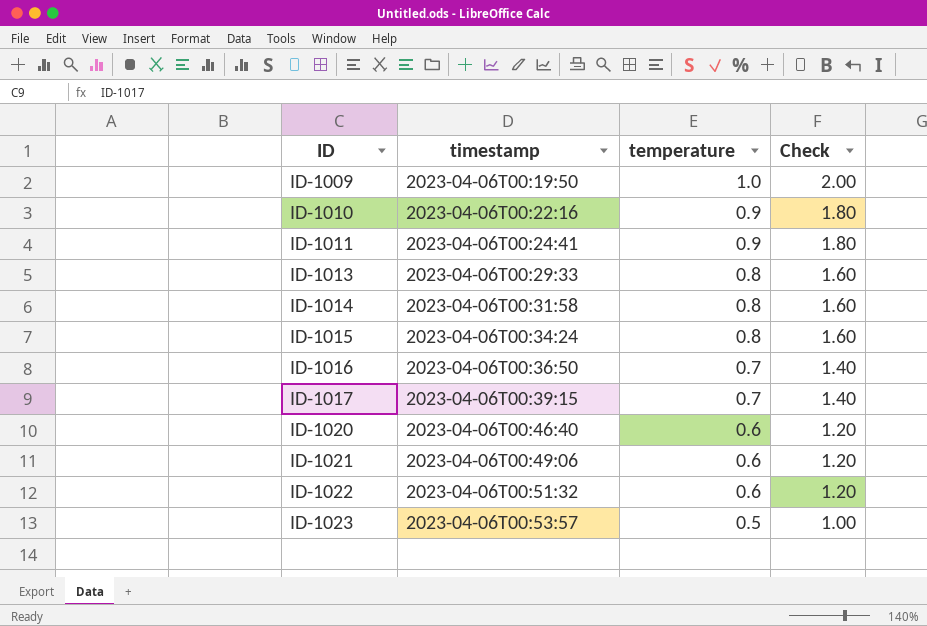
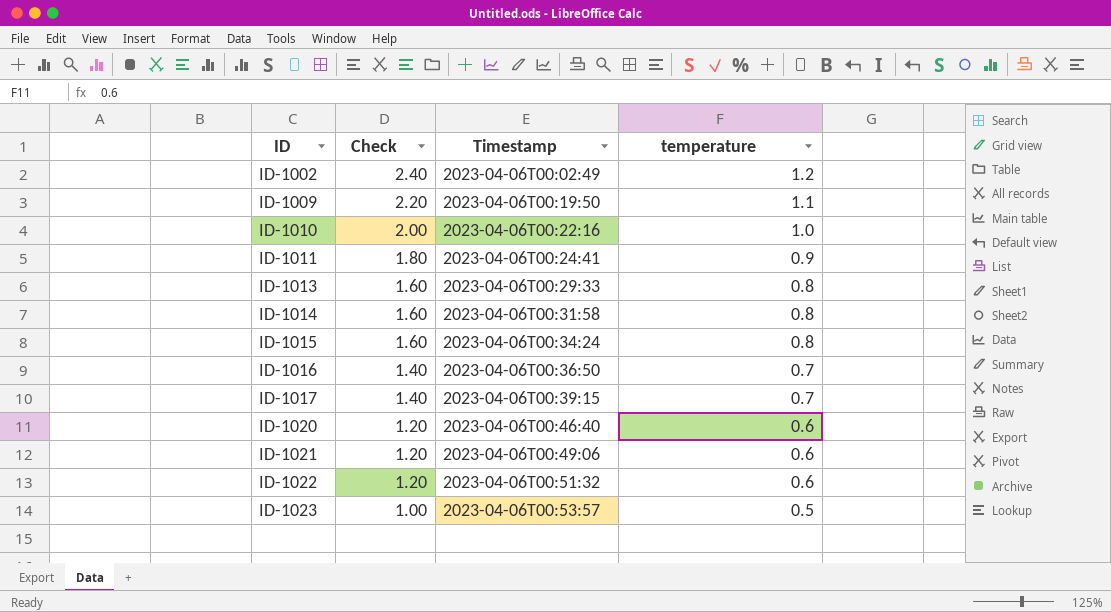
column Check | position: 4 -> 2
column name: timestamp -> Timestamp
row ID-1002: none -> 2.40 | 2023-04-06T00:02:49 | 1.2
ID-1009 | Check: 2.00 -> 2.20
ID-1009 | temperature: 1.0 -> 1.1
ID-1010 | Check: 1.80 -> 2.00
ID-1010 | temperature: 0.9 -> 1.0

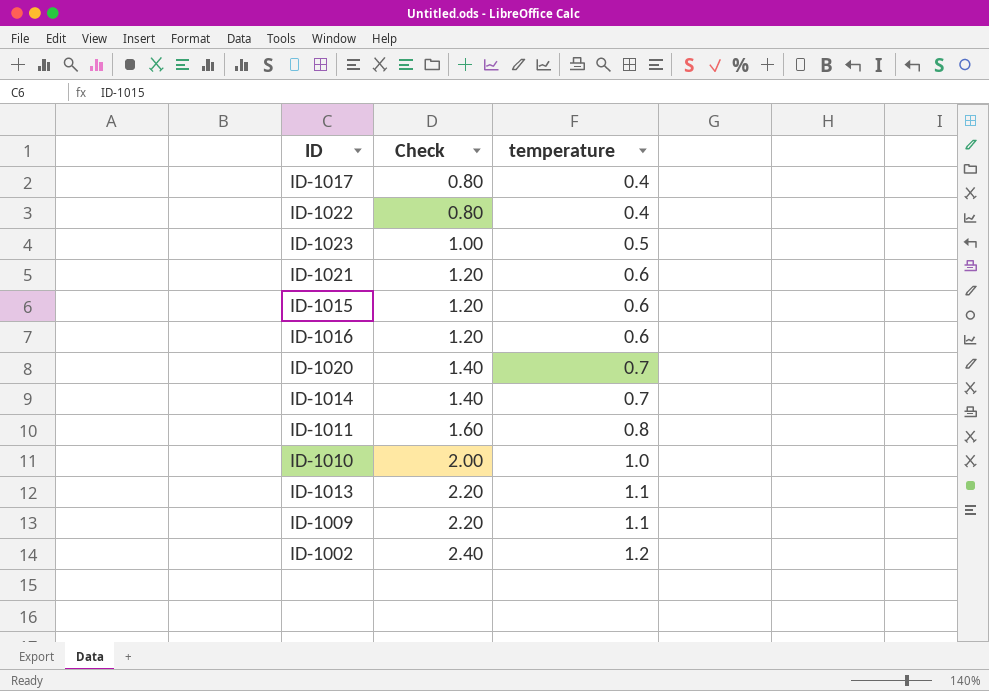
row order: ID ascending -> Check ascending
column Timestamp | position: 3 -> none
ID-1017 | Check: 1.40 -> 0.80
ID-1017 | temperature: 0.7 -> 0.4
ID-1022 | Check: 1.20 -> 0.80
ID-1022 | temperature: 0.6 -> 0.4
ID-1015 | Check: 1.60 -> 1.20
ID-1015 | temperature: 0.8 -> 0.6
ID-1016 | Check: 1.40 -> 1.20
ID-1016 | temperature: 0.7 -> 0.6
ID-1020 | Check: 1.20 -> 1.40
ID-1020 | temperature: 0.6 -> 0.7
ID-1014 | Check: 1.60 -> 1.40
ID-1014 | temperature: 0.8 -> 0.7
ID-1011 | Check: 1.80 -> 1.60
ID-1011 | temperature: 0.9 -> 0.8
ID-1013 | Check: 1.60 -> 2.20
ID-1013 | temperature: 0.8 -> 1.1

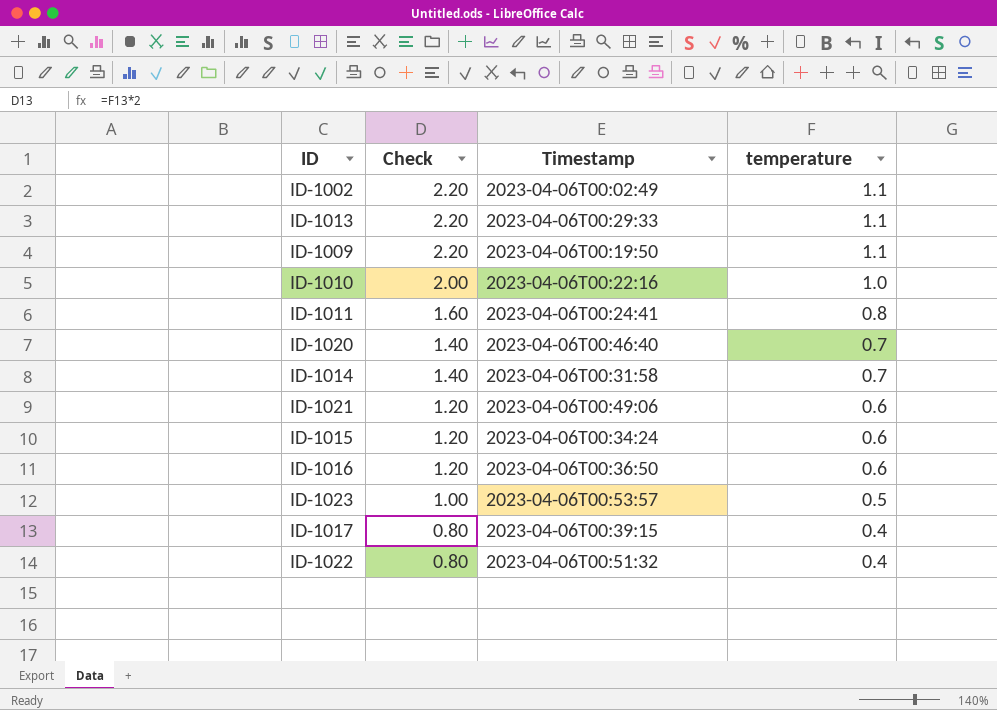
row order: Check ascending -> Check descending
column Timestamp | position: none -> 3
ID-1002 | Check: 2.40 -> 2.20
ID-1002 | temperature: 1.2 -> 1.1

